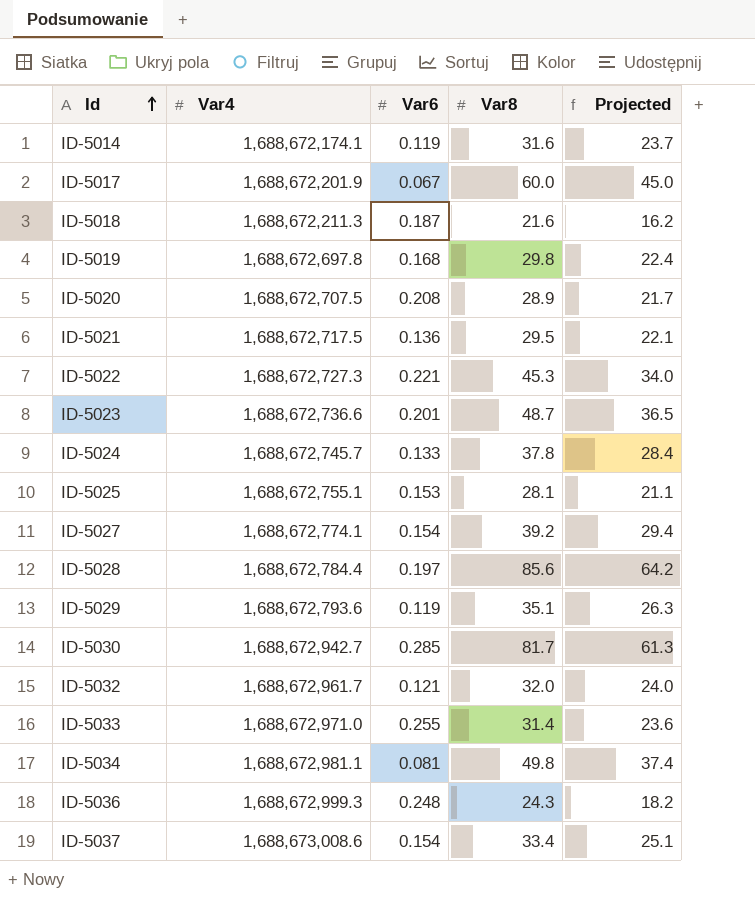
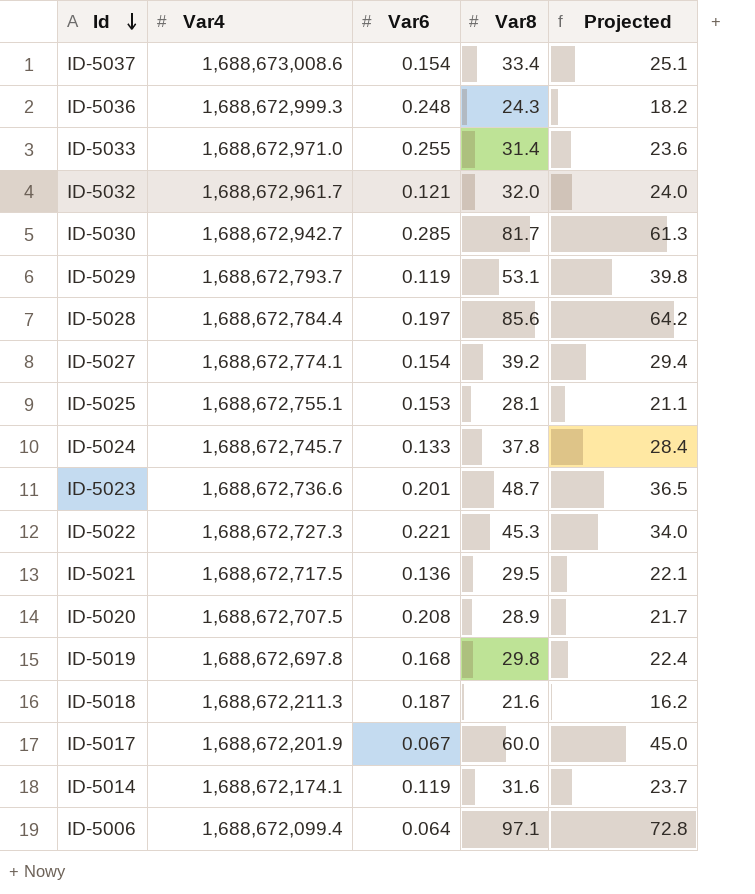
row order: Id ascending -> Id descending
row ID-5034: 1,688,672,981.1 | 0.081 | 49.8 | 37.4 -> none
ID-5029 | Var4: 1,688,672,793.6 -> 1,688,672,793.7
ID-5029 | Var8: 35.1 -> 53.1
ID-5029 | Projected: 26.3 -> 39.8
row ID-5006: none -> 1,688,672,099.4 | 0.064 | 97.1 | 72.8

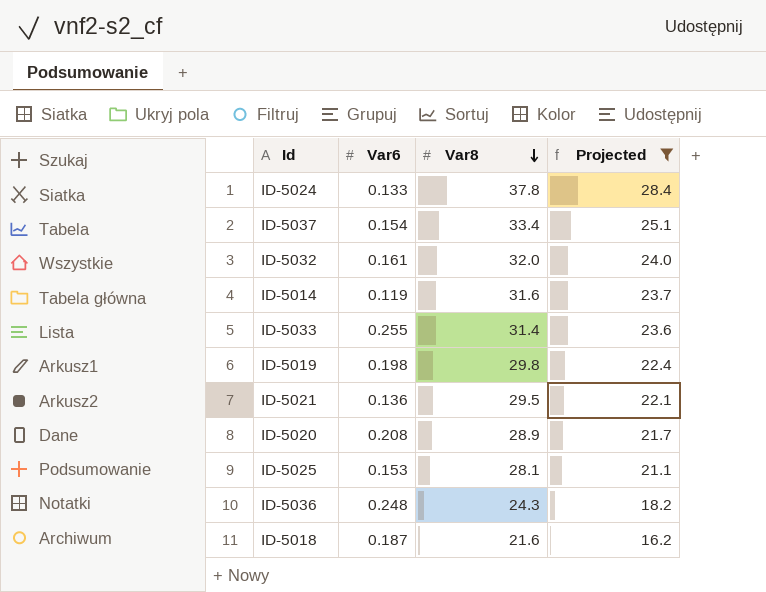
filter: none -> Projected <= 28.4
row order: Id descending -> Var8 descending
column Var4 | position: 2 -> none
ID-5032 | Var6: 0.121 -> 0.161
ID-5019 | Var6: 0.168 -> 0.198

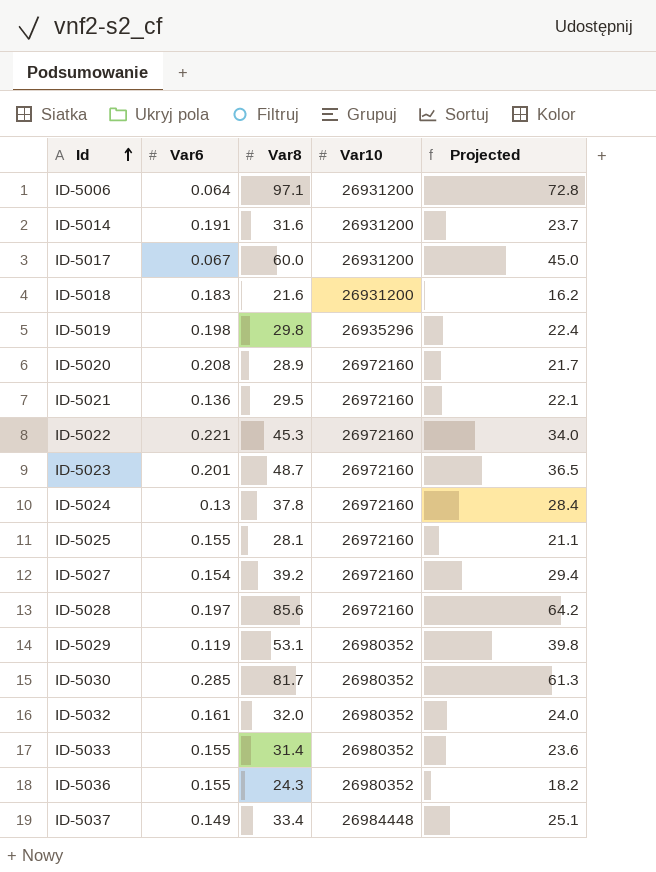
filter: Projected <= 28.4 -> none
row order: Var8 descending -> Id ascending
column Var10 | position: none -> 4
ID-5014 | Var6: 0.119 -> 0.191
ID-5018 | Var6: 0.187 -> 0.183
ID-5024 | Var6: 0.133 -> 0.13
ID-5025 | Var6: 0.153 -> 0.155
ID-5033 | Var6: 0.255 -> 0.155
ID-5036 | Var6: 0.248 -> 0.155
ID-5037 | Var6: 0.154 -> 0.149

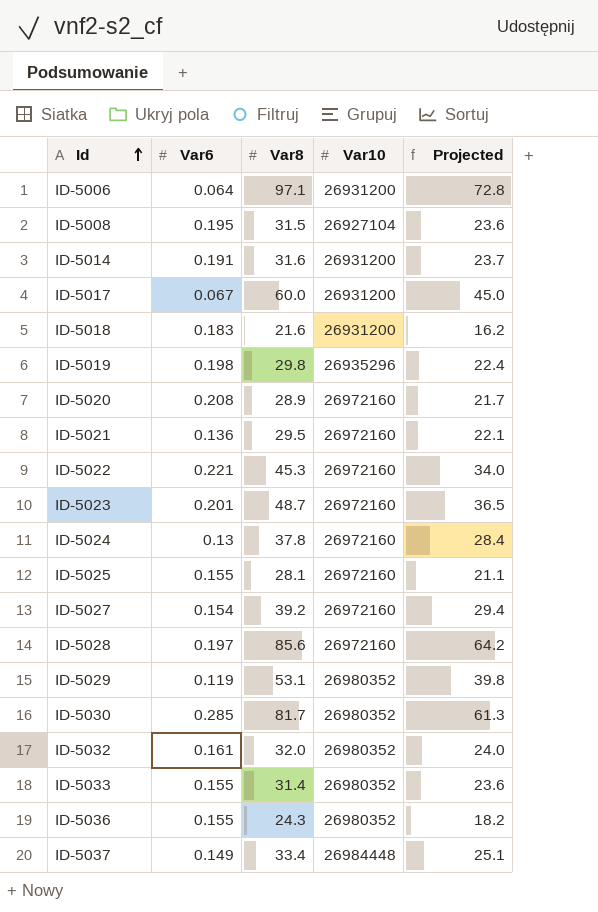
row ID-5008: none -> 0.195 | 31.5 | 26927104 | 23.6

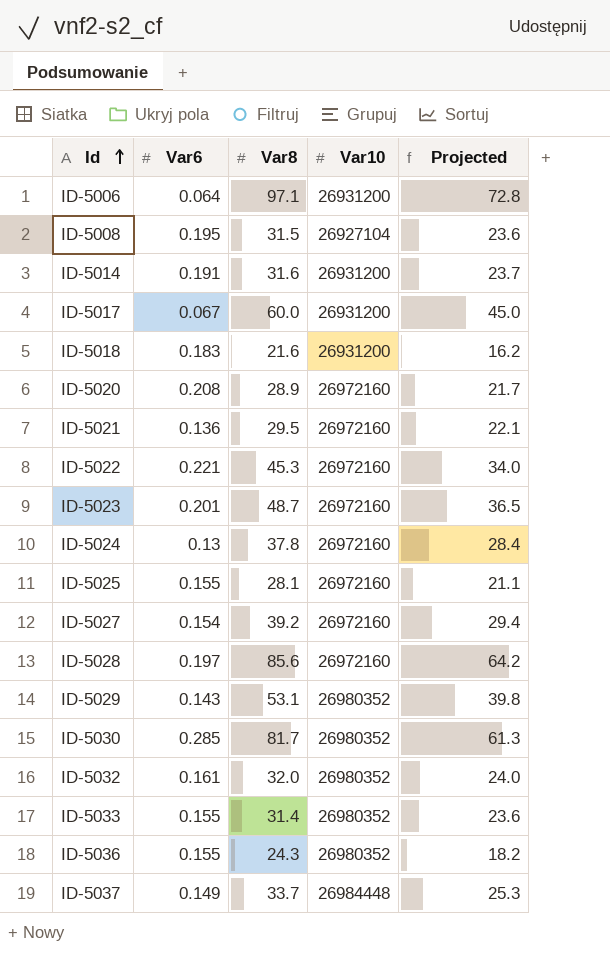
row ID-5019: 0.198 | 29.8 | 26935296 | 22.4 -> none
ID-5029 | Var6: 0.119 -> 0.143
ID-5037 | Var8: 33.4 -> 33.7
ID-5037 | Projected: 25.1 -> 25.3

